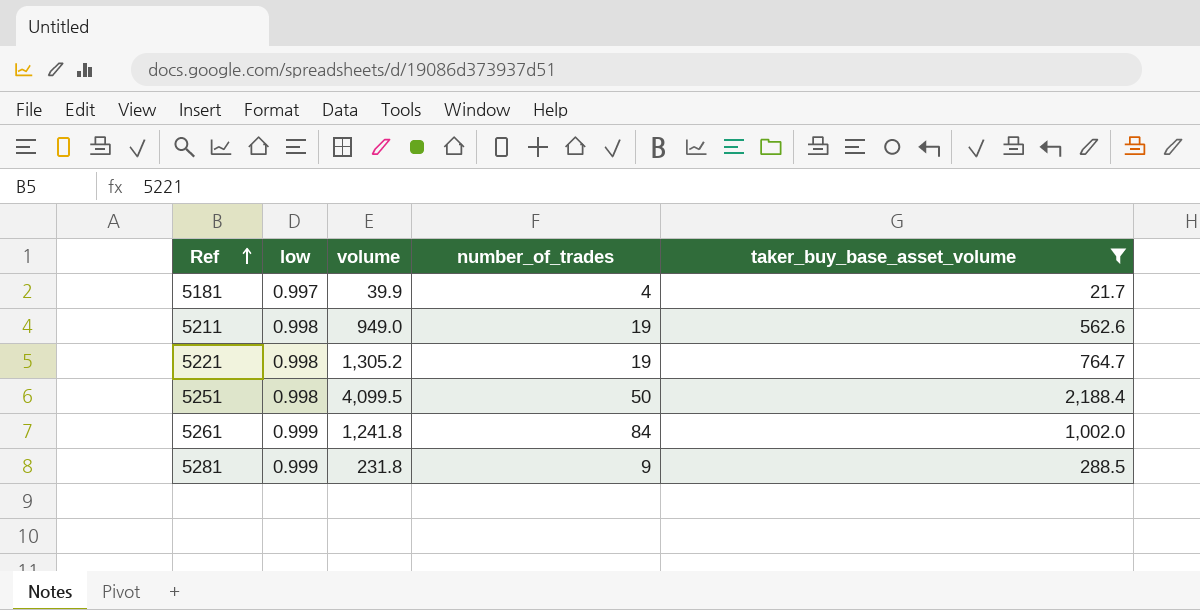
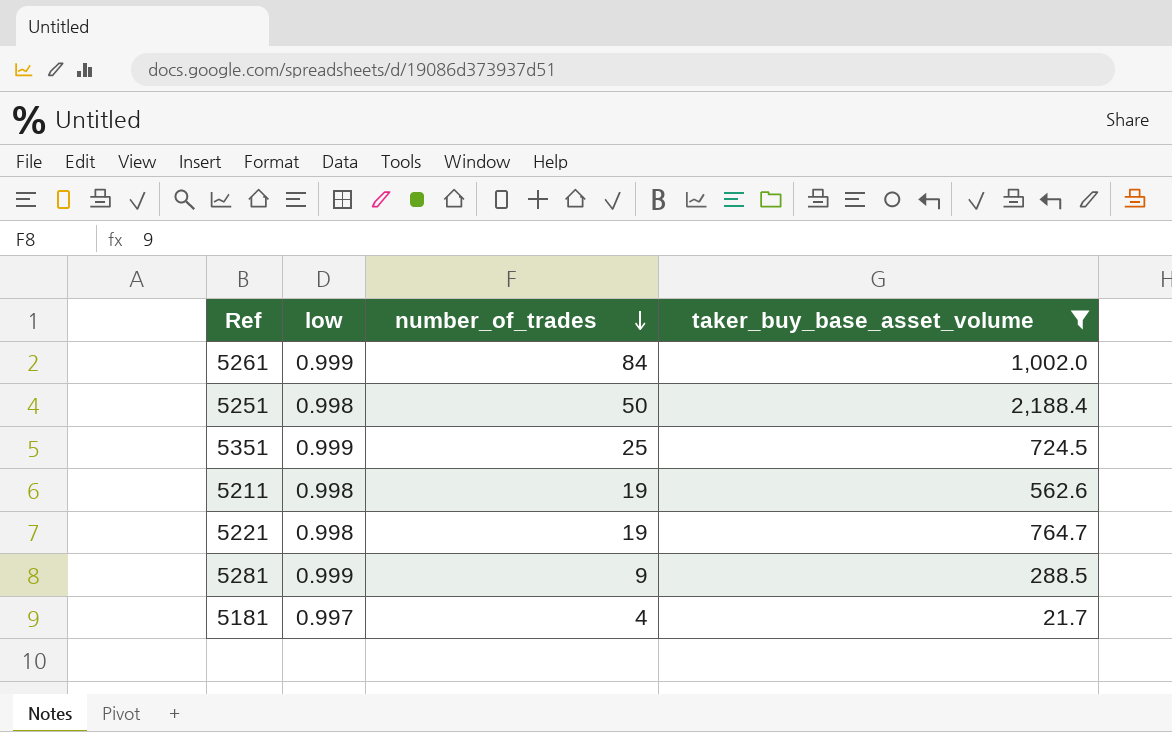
row order: Ref ascending -> number_of_trades descending
column volume | position: 3 -> none
row 5351: none -> 0.999 | 25 | 724.5

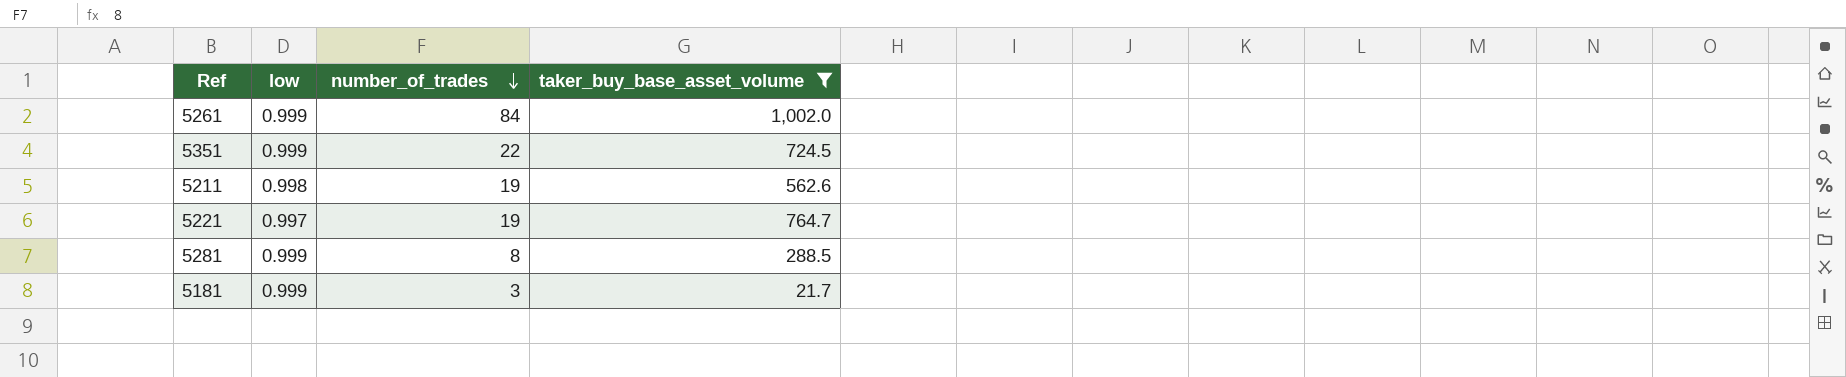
row 5251: 0.998 | 50 | 2,188.4 -> none
5351 | number_of_trades: 25 -> 22
5221 | low: 0.998 -> 0.997
5281 | number_of_trades: 9 -> 8
5181 | low: 0.997 -> 0.999
5181 | number_of_trades: 4 -> 3

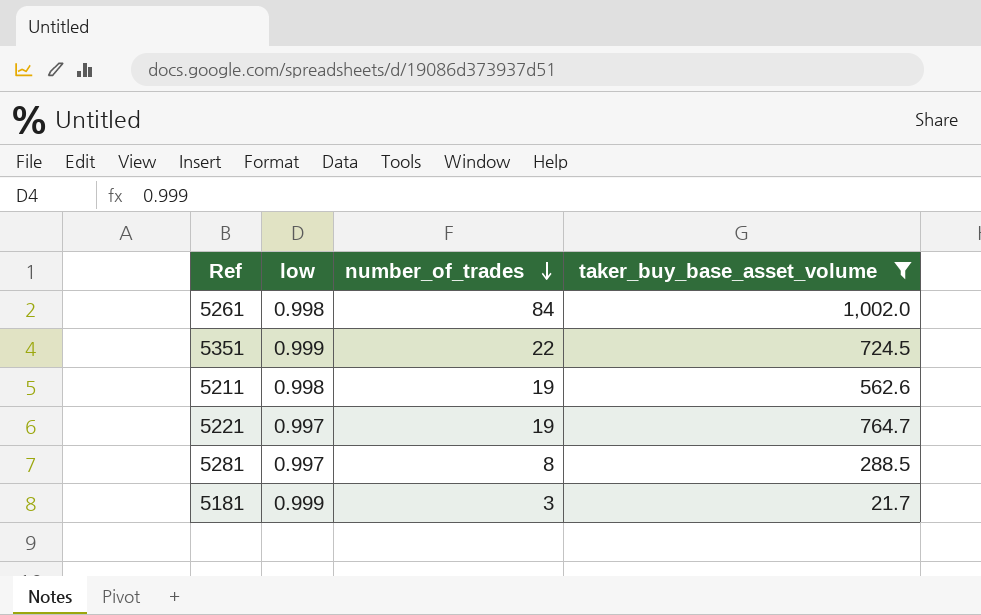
5261 | low: 0.999 -> 0.998
5281 | low: 0.999 -> 0.997

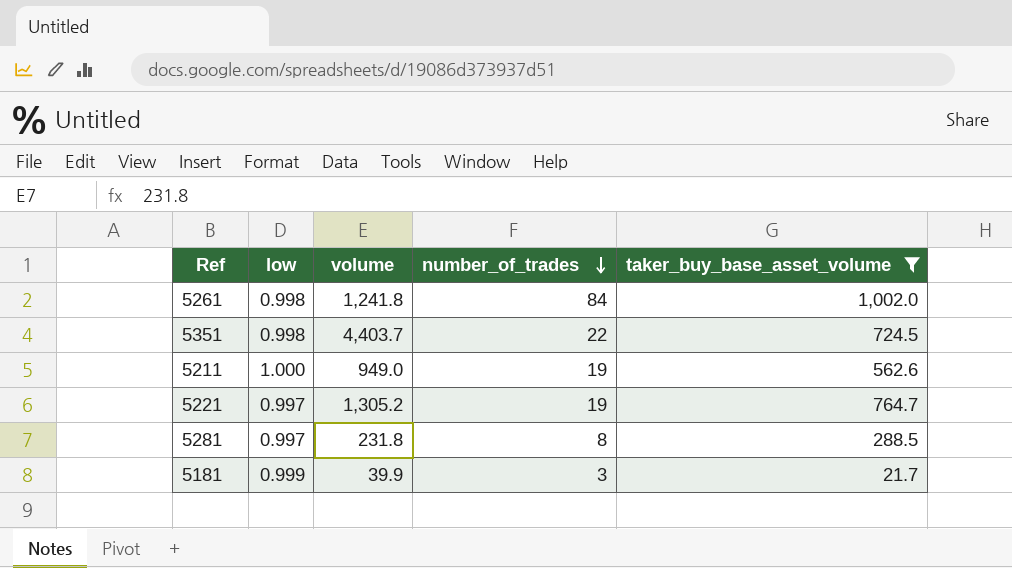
column volume | position: none -> 3
5351 | low: 0.999 -> 0.998
5211 | low: 0.998 -> 1.000

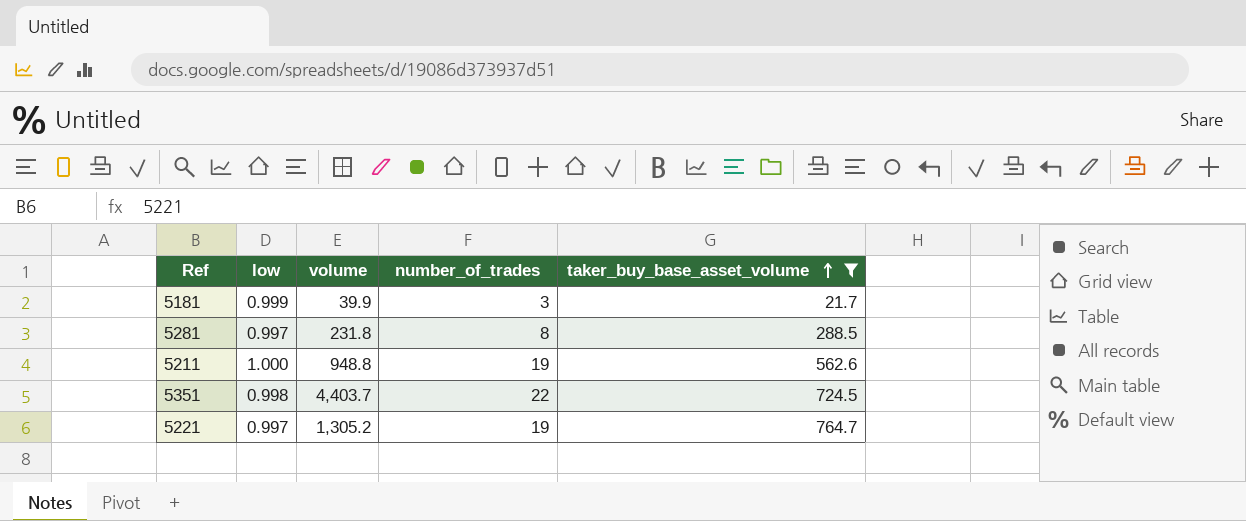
row order: number_of_trades descending -> taker_buy_base_asset_volume ascending
row 5261: 0.998 | 1,241.8 | 84 | 1,002.0 -> none
5211 | volume: 949.0 -> 948.8

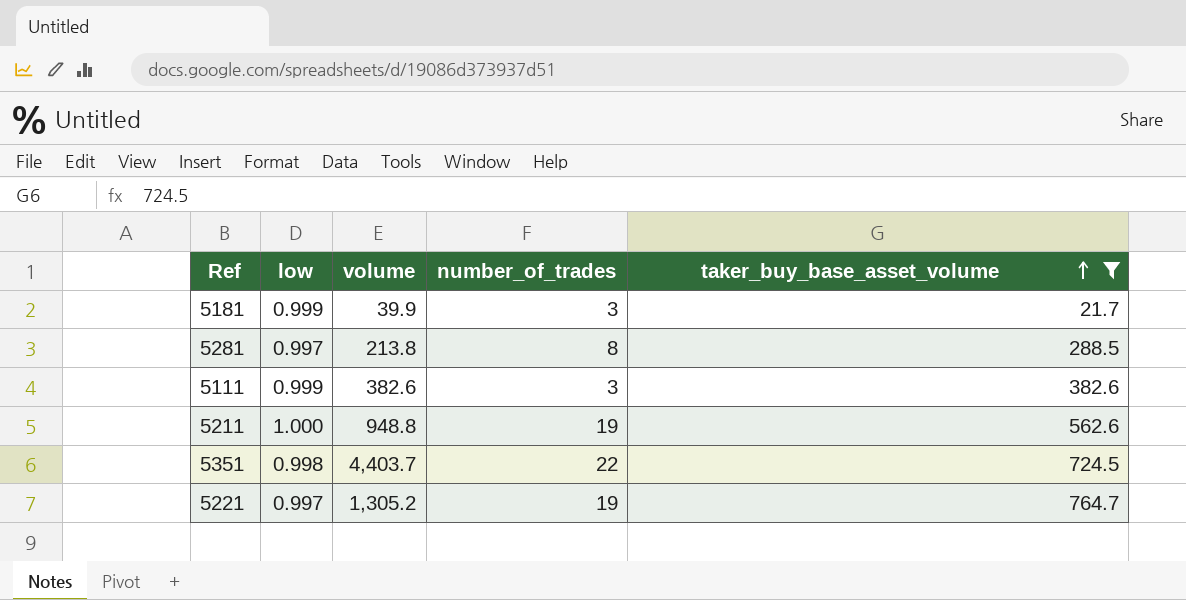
5281 | volume: 231.8 -> 213.8
row 5111: none -> 0.999 | 382.6 | 3 | 382.6

